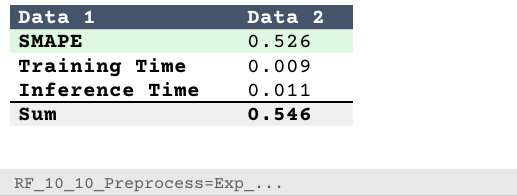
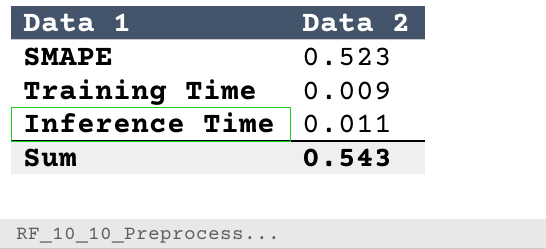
SMAPE | Data 2: 0.526 -> 0.523
Sum | Data 2: 0.546 -> 0.543

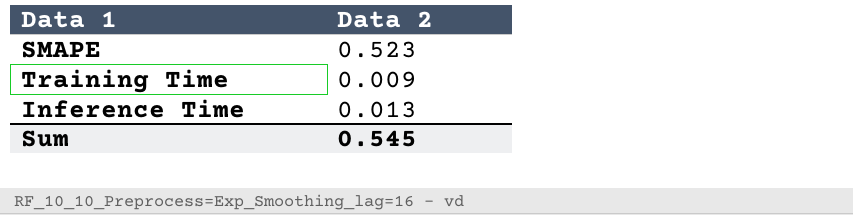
Inference Time | Data 2: 0.011 -> 0.013
Sum | Data 2: 0.543 -> 0.545

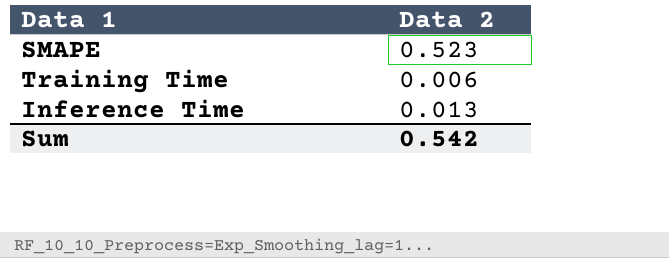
Training Time | Data 2: 0.009 -> 0.006
Sum | Data 2: 0.545 -> 0.542

